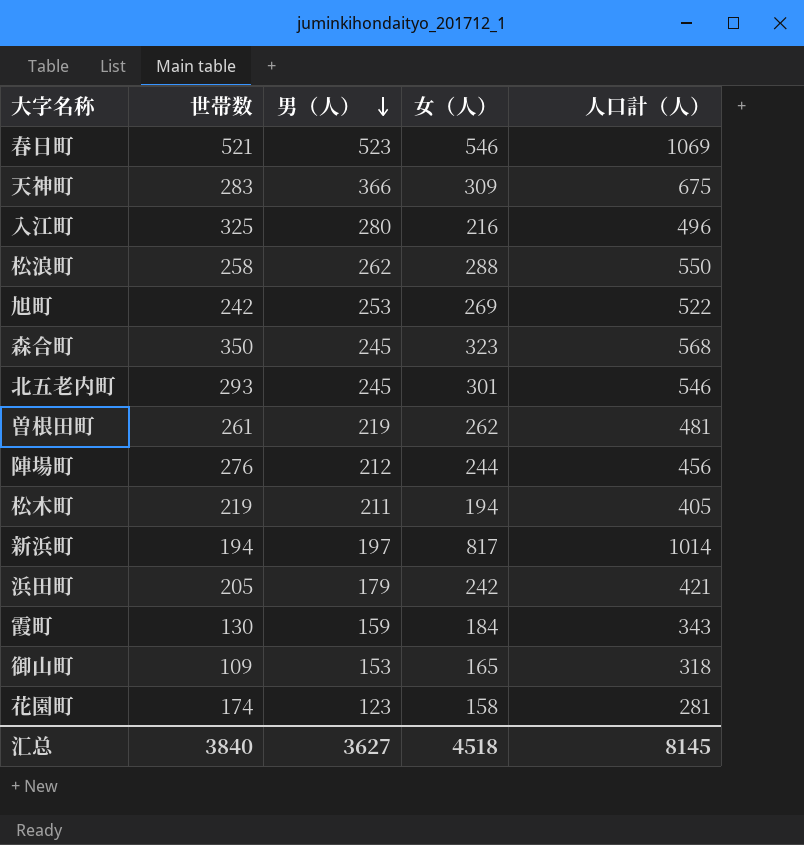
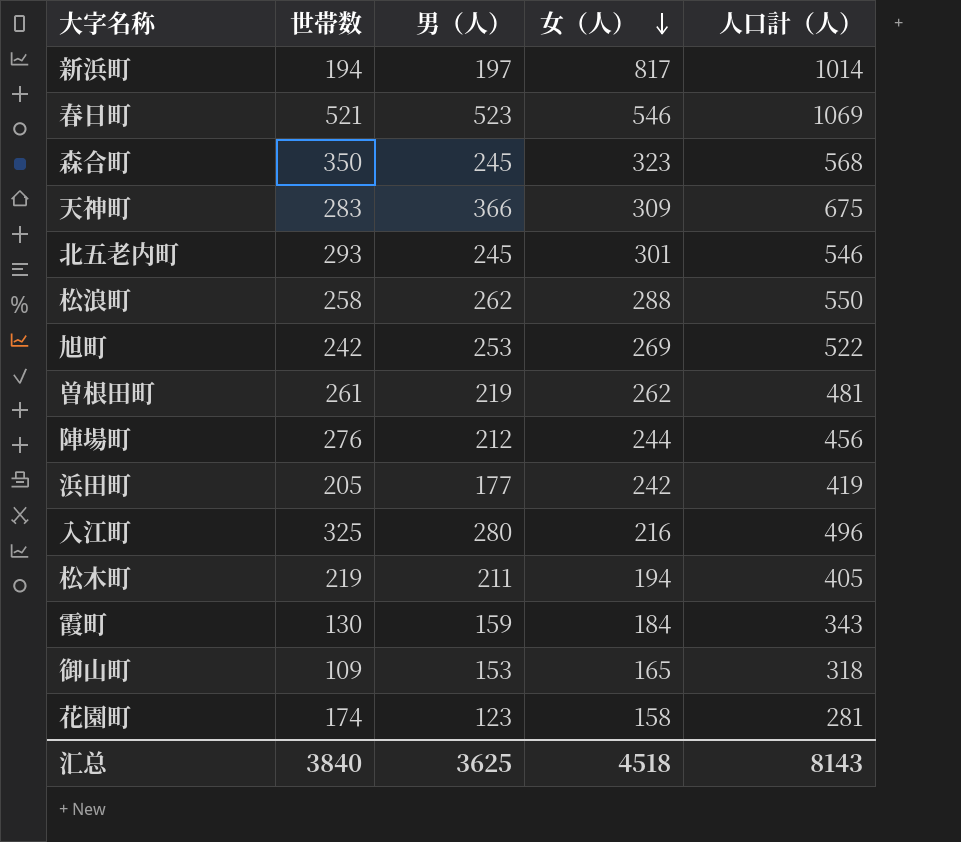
row order: 男（人） descending -> 女（人） descending
浜田町 | 男（人）: 179 -> 177
浜田町 | 人口計（人）: 421 -> 419
汇总 | 男（人）: 3627 -> 3625
汇总 | 人口計（人）: 8145 -> 8143

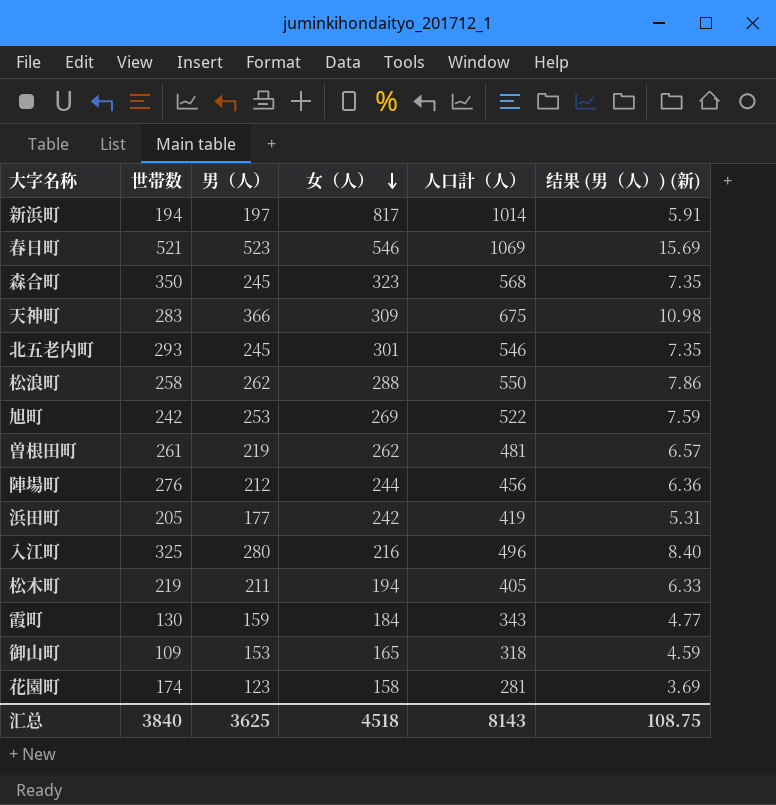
column 结果 (男（人）) (新) | formula: none -> [男（人）] * 0.03

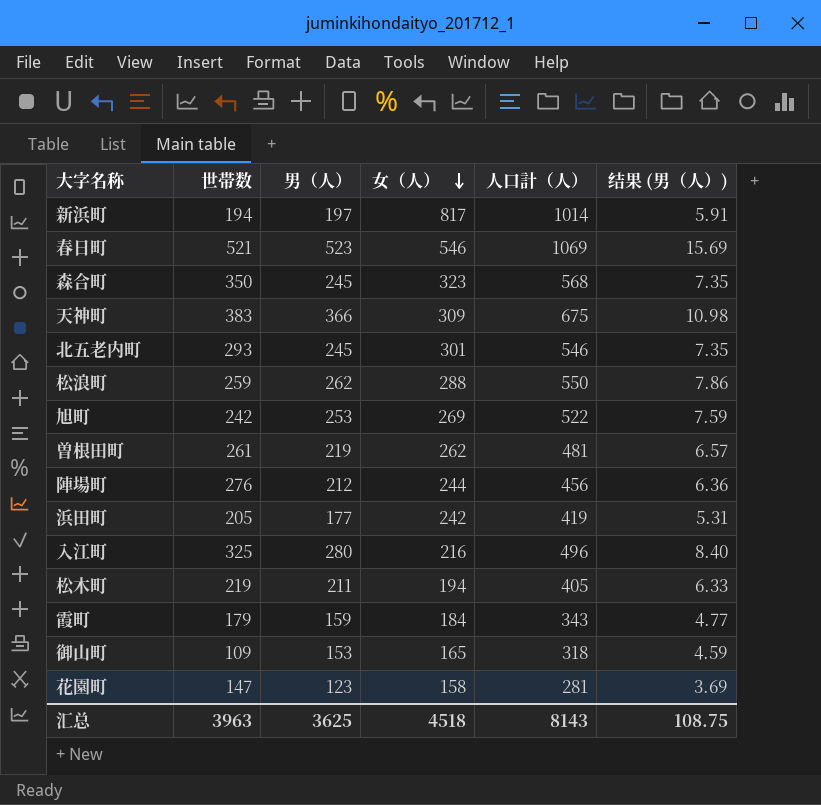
column name: 结果 (男（人）) (新) -> 结果 (男（人）)
天神町 | 世帯数: 283 -> 383
松浪町 | 世帯数: 258 -> 259
霞町 | 世帯数: 130 -> 179
花園町 | 世帯数: 174 -> 147
汇总 | 世帯数: 3840 -> 3963

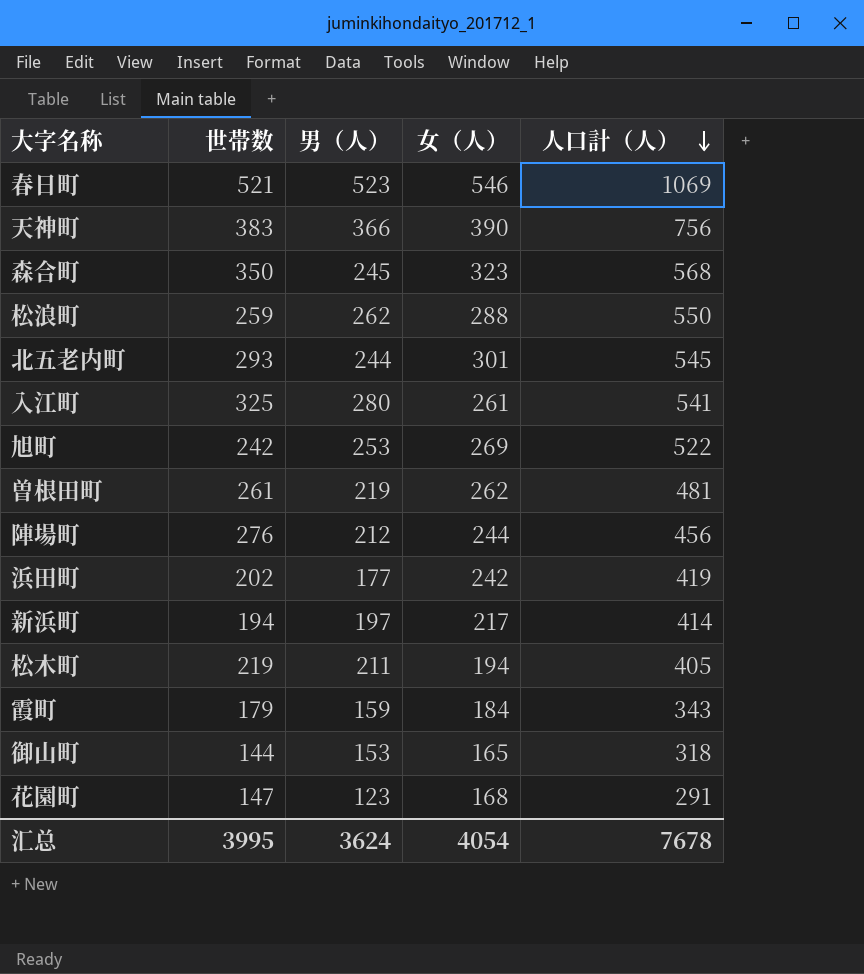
row order: 女（人） descending -> 人口計（人） descending
column 结果 (男（人）) | formula: [男（人）] * 0.03 -> none
天神町 | 女（人）: 309 -> 390
天神町 | 人口計（人）: 675 -> 756
北五老内町 | 男（人）: 245 -> 244
北五老内町 | 人口計（人）: 546 -> 545
入江町 | 女（人）: 216 -> 261
入江町 | 人口計（人）: 496 -> 541
浜田町 | 世帯数: 205 -> 202
新浜町 | 女（人）: 817 -> 217
新浜町 | 人口計（人）: 1014 -> 414
御山町 | 世帯数: 109 -> 144
花園町 | 女（人）: 158 -> 168
花園町 | 人口計（人）: 281 -> 291
汇总 | 世帯数: 3963 -> 3995
汇总 | 男（人）: 3625 -> 3624
汇总 | 女（人）: 4518 -> 4054
汇总 | 人口計（人）: 8143 -> 7678

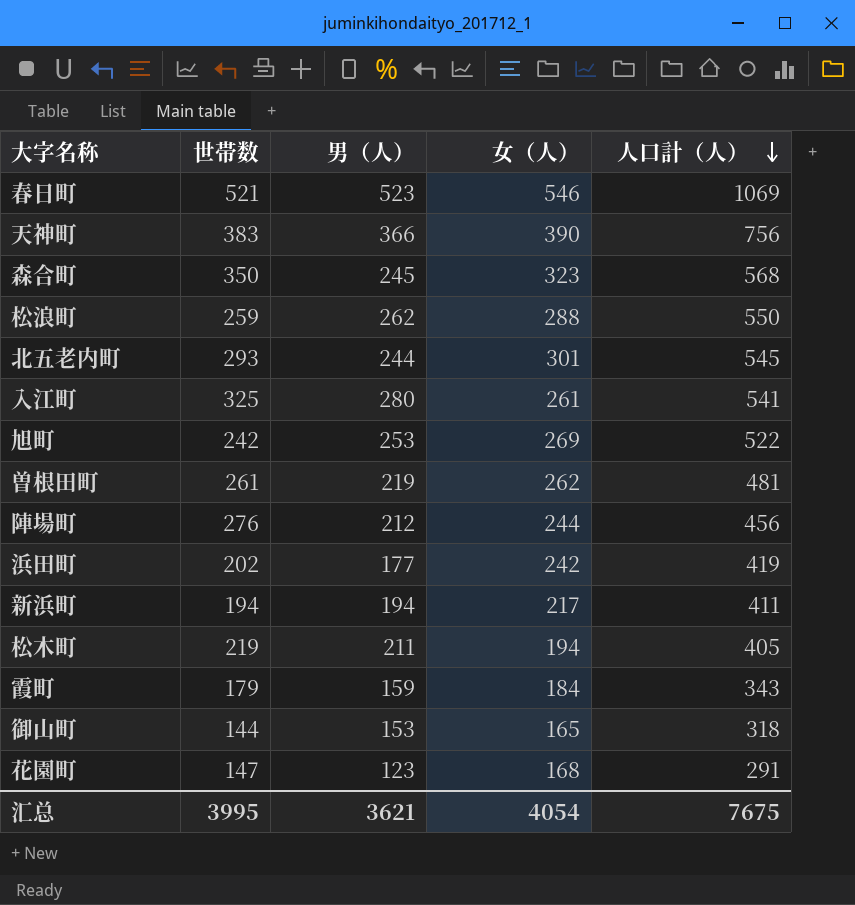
新浜町 | 男（人）: 197 -> 194
新浜町 | 人口計（人）: 414 -> 411
汇总 | 男（人）: 3624 -> 3621
汇总 | 人口計（人）: 7678 -> 7675

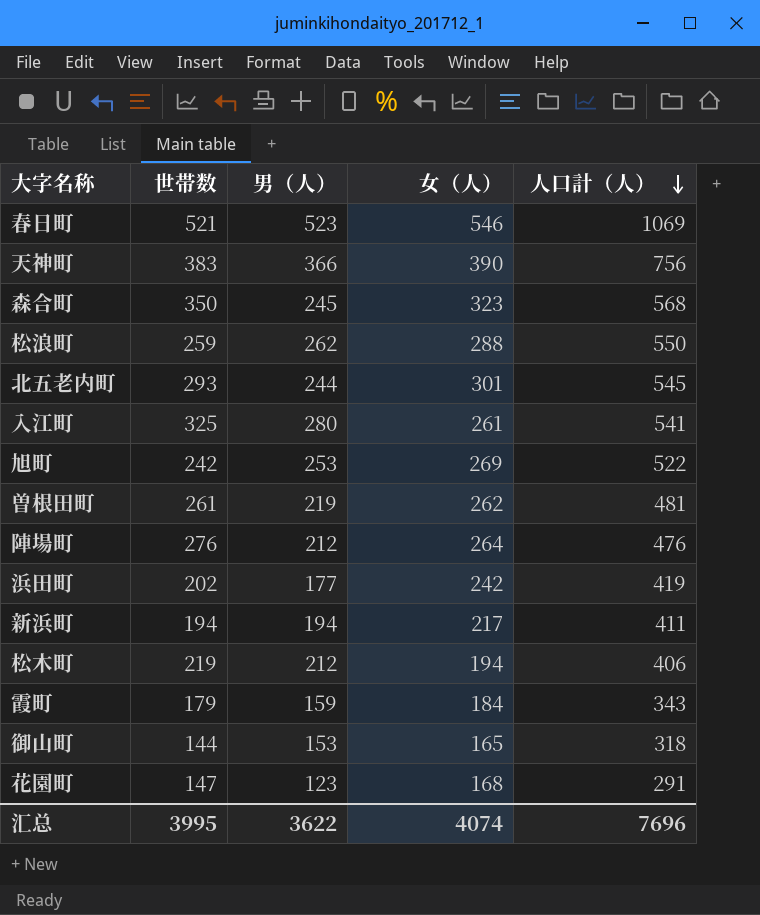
陣場町 | 女（人）: 244 -> 264
陣場町 | 人口計（人）: 456 -> 476
松木町 | 男（人）: 211 -> 212
松木町 | 人口計（人）: 405 -> 406
汇总 | 男（人）: 3621 -> 3622
汇总 | 女（人）: 4054 -> 4074
汇总 | 人口計（人）: 7675 -> 7696

